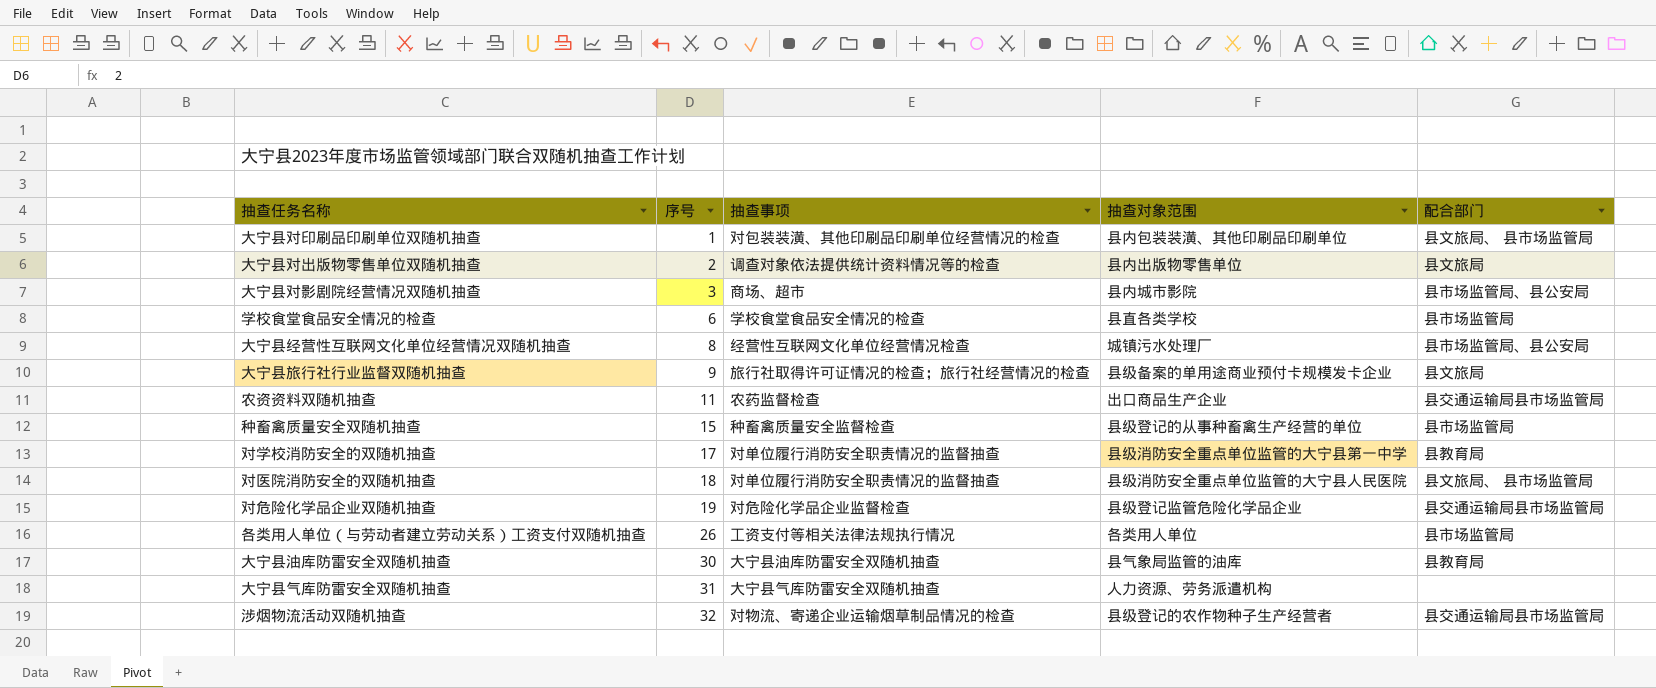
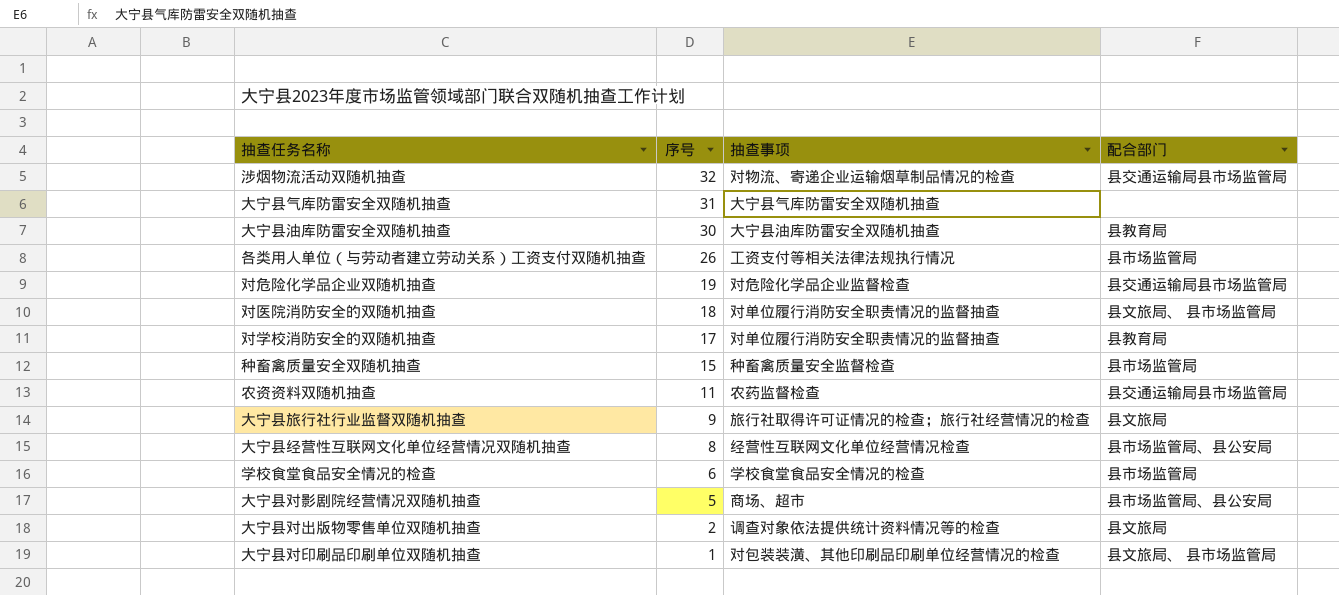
row order: 序号 ascending -> 序号 descending
column 抽查对象范围 | position: 4 -> none
大宁县对影剧院经营情况双随机抽查 | 序号: 3 -> 5

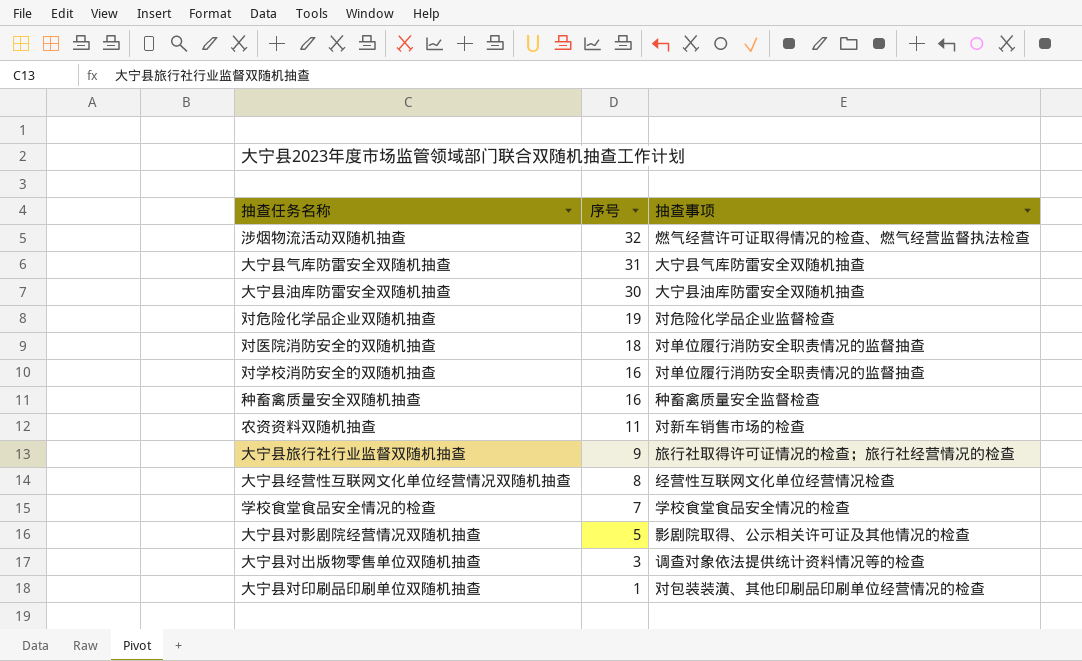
column 配合部门 | position: 4 -> none
row 各类用人单位（与劳动者建立劳动关系）工资支付双随机抽查: 26 | 工资支付等相关法律法规执行情况 | 县市场监管局 -> none
涉烟物流活动双随机抽查 | 抽查事项: 对物流、寄递企业运输烟草制品情况的检查 -> 燃气经营许可证取得情况的检查、燃气经营监督执法检查
对学校消防安全的双随机抽查 | 序号: 17 -> 16
种畜禽质量安全双随机抽查 | 序号: 15 -> 16
农资资料双随机抽查 | 抽查事项: 农药监督检查 -> 对新车销售市场的检查
学校食堂食品安全情况的检查 | 序号: 6 -> 7
大宁县对影剧院经营情况双随机抽查 | 抽查事项: 商场、超市 -> 影剧院取得、公示相关许可证及其他情况的检查
大宁县对出版物零售单位双随机抽查 | 序号: 2 -> 3

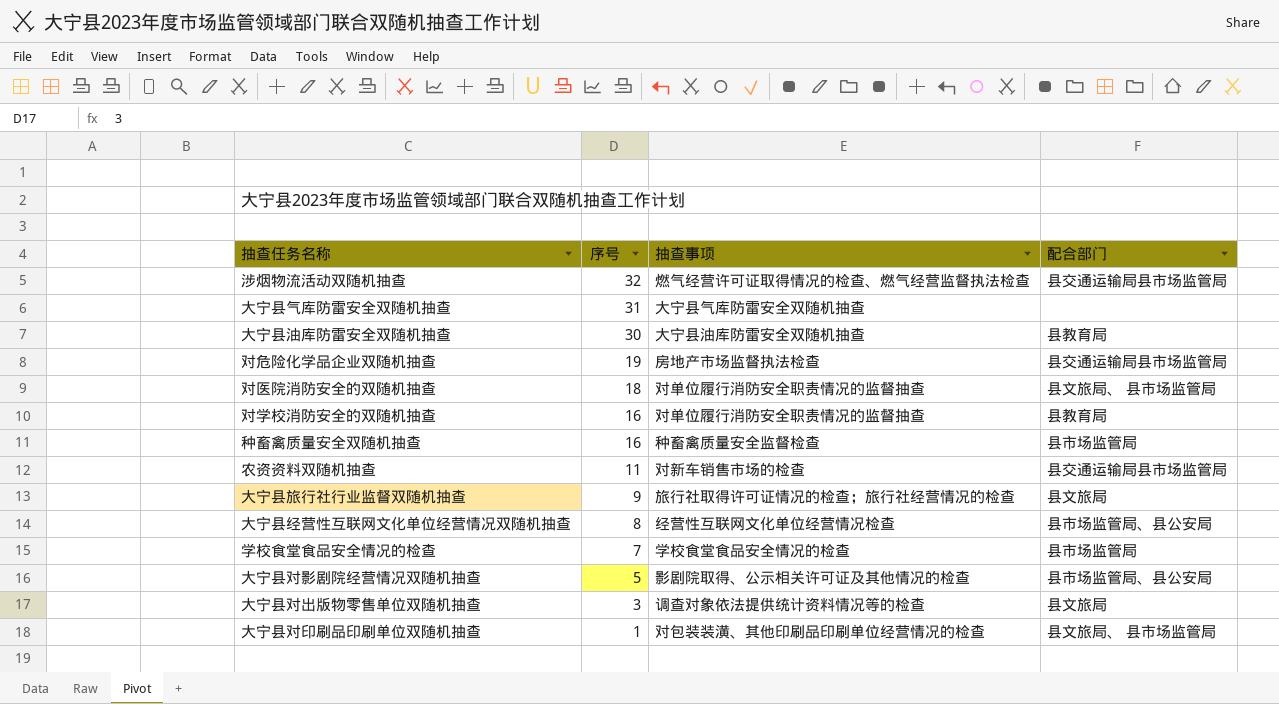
column 配合部门 | position: none -> 4
对危险化学品企业双随机抽查 | 抽查事项: 对危险化学品企业监督检查 -> 房地产市场监督执法检查

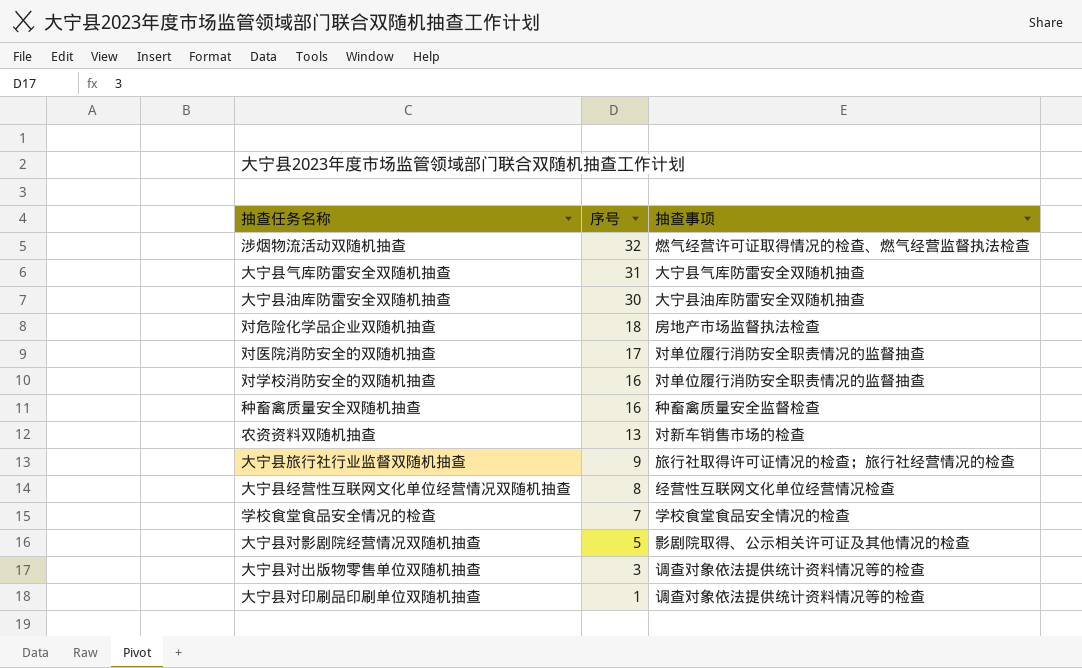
column 配合部门 | position: 4 -> none
对危险化学品企业双随机抽查 | 序号: 19 -> 18
对医院消防安全的双随机抽查 | 序号: 18 -> 17
农资资料双随机抽查 | 序号: 11 -> 13
大宁县对印刷品印刷单位双随机抽查 | 抽查事项: 对包装装潢、其他印刷品印刷单位经营情况的检查 -> 调查对象依法提供统计资料情况等的检查

